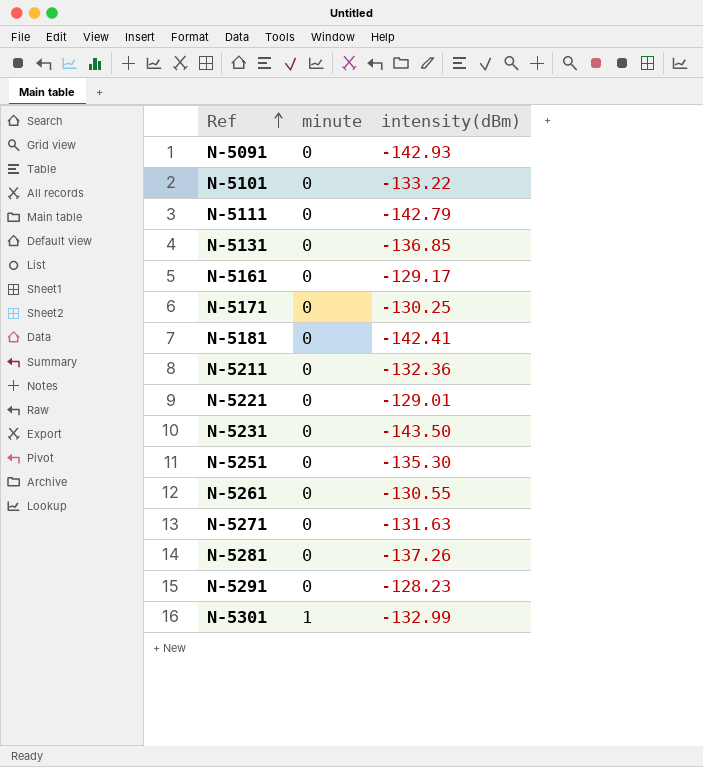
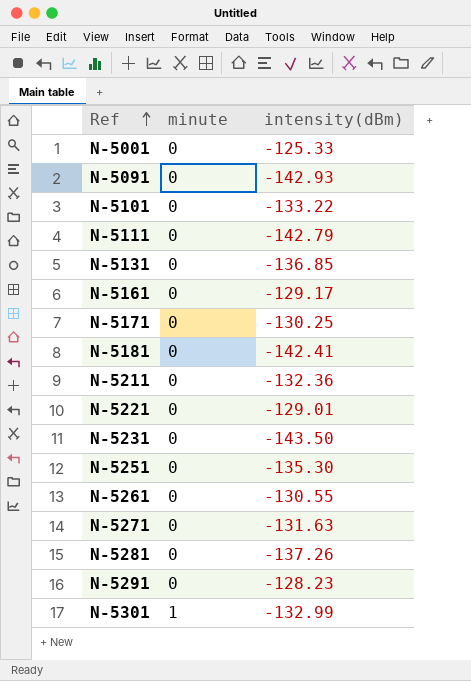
row N-5001: none -> 0 | -125.33

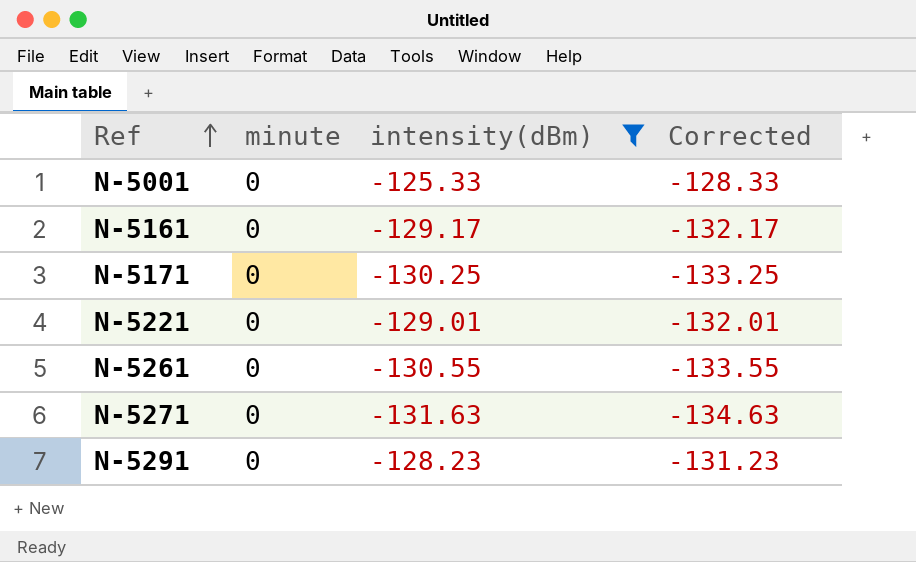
filter: none -> intensity(dBm) >= -131.63
column Corrected | formula: none -> [intensity(dBm)] - 3

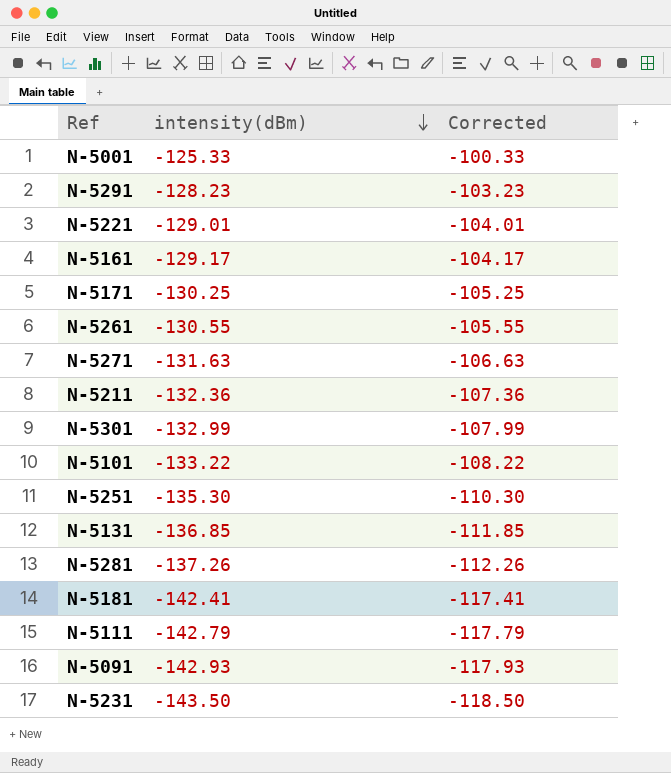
filter: intensity(dBm) >= -131.63 -> none
row order: Ref ascending -> intensity(dBm) descending
column minute | position: 2 -> none
column Corrected | formula: [intensity(dBm)] - 3 -> [intensity(dBm)] + 25

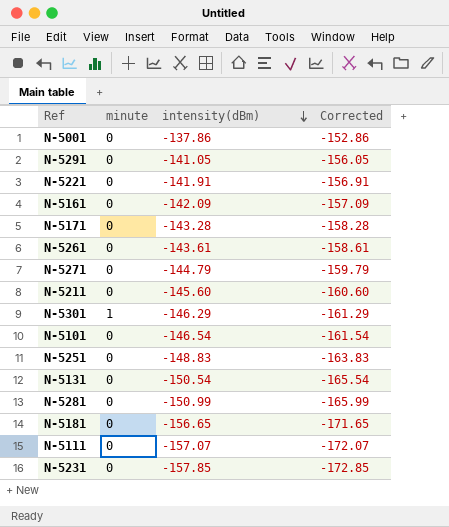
column minute | position: none -> 2
column Corrected | formula: [intensity(dBm)] + 25 -> [intensity(dBm)] - 15
row N-5091: -142.93 | -117.93 -> none
N-5001 | intensity(dBm): -125.33 -> -137.86
N-5291 | intensity(dBm): -128.23 -> -141.05
N-5221 | intensity(dBm): -129.01 -> -141.91
N-5161 | intensity(dBm): -129.17 -> -142.09
N-5171 | intensity(dBm): -130.25 -> -143.28
N-5261 | intensity(dBm): -130.55 -> -143.61
N-5271 | intensity(dBm): -131.63 -> -144.79
N-5211 | intensity(dBm): -132.36 -> -145.60
N-5301 | intensity(dBm): -132.99 -> -146.29
N-5101 | intensity(dBm): -133.22 -> -146.54
N-5251 | intensity(dBm): -135.30 -> -148.83
N-5131 | intensity(dBm): -136.85 -> -150.54
N-5281 | intensity(dBm): -137.26 -> -150.99
N-5181 | intensity(dBm): -142.41 -> -156.65
N-5111 | intensity(dBm): -142.79 -> -157.07
N-5231 | intensity(dBm): -143.50 -> -157.85

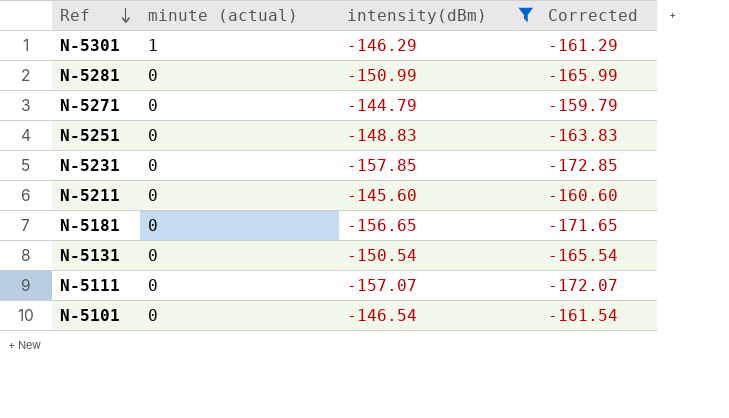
filter: none -> intensity(dBm) <= -144.79
row order: intensity(dBm) descending -> Ref descending
column name: minute -> minute (actual)

